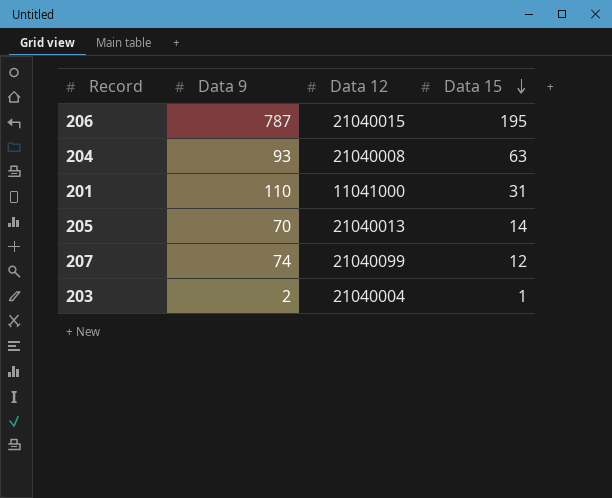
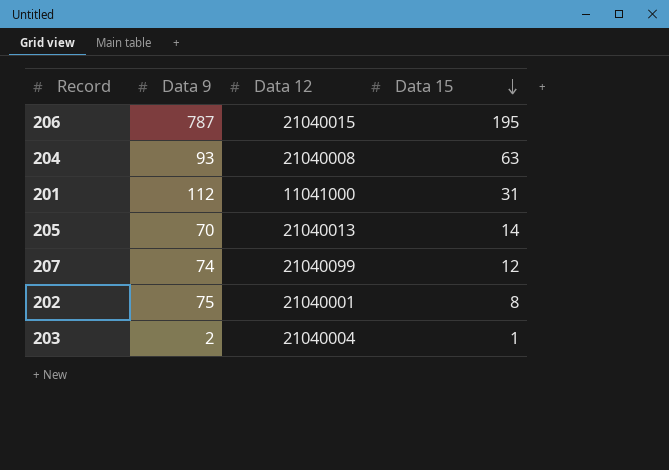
201 | Data 9: 110 -> 112
row 202: none -> 75 | 21040001 | 8

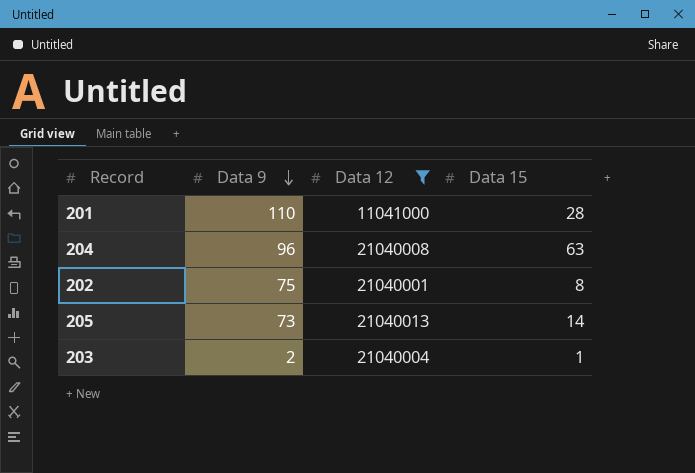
filter: none -> Data 12 <= 21040013
row order: Data 15 descending -> Data 9 descending
201 | Data 9: 112 -> 110
201 | Data 15: 31 -> 28
204 | Data 9: 93 -> 96
205 | Data 9: 70 -> 73

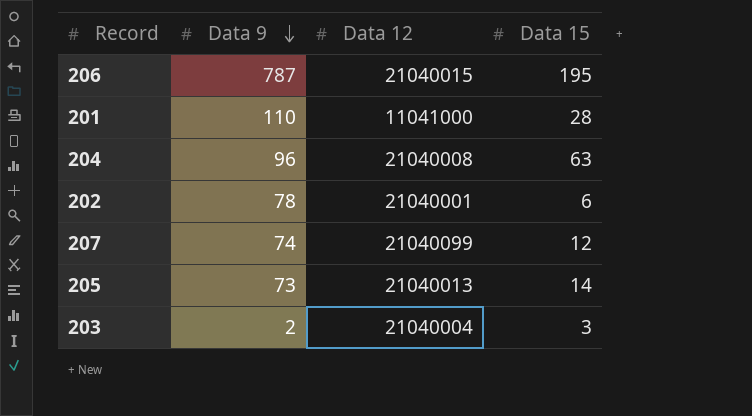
filter: Data 12 <= 21040013 -> none
202 | Data 9: 75 -> 78
202 | Data 15: 8 -> 6
203 | Data 15: 1 -> 3

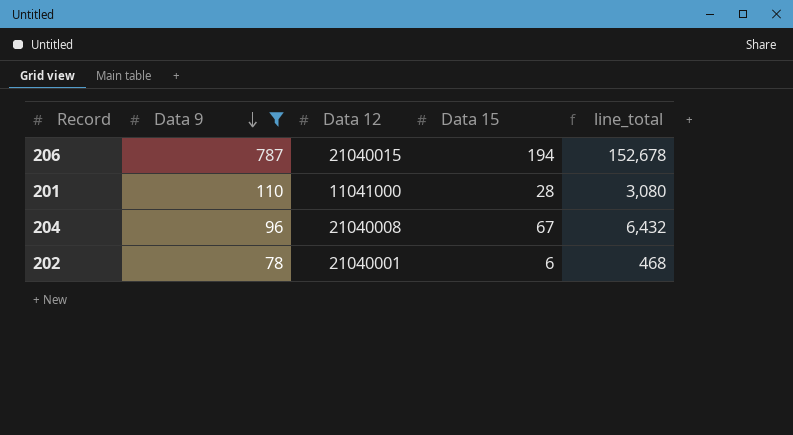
filter: none -> Data 9 >= 78
column line_total | formula: none -> [Data 9] * [Data 15]
206 | Data 15: 195 -> 194
204 | Data 15: 63 -> 67

